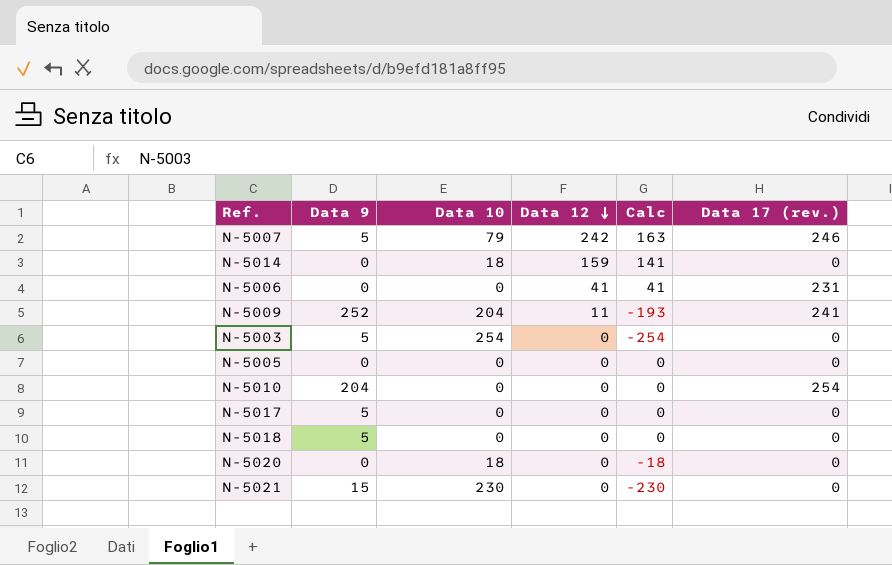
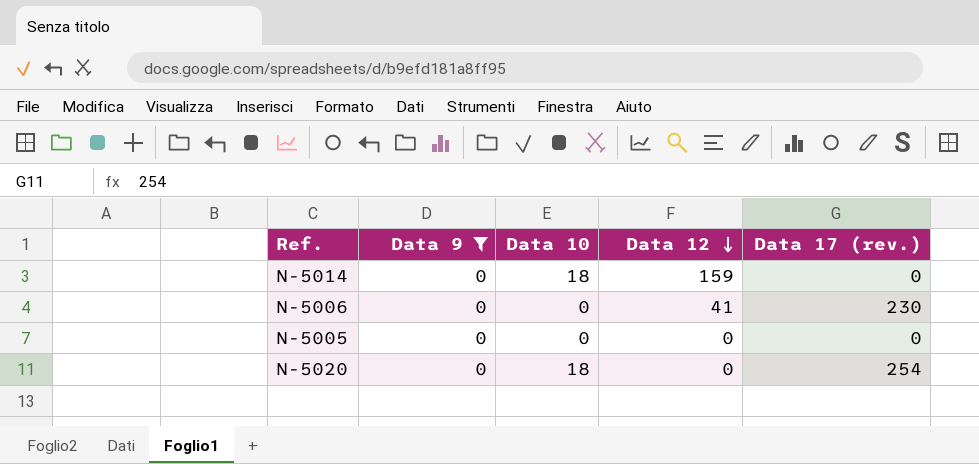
filter: none -> Data 9 = 0
column Calc | formula: [Data 12] - [Data 10] -> none
N-5006 | Data 17 (rev.): 231 -> 230
N-5020 | Data 17 (rev.): 0 -> 254

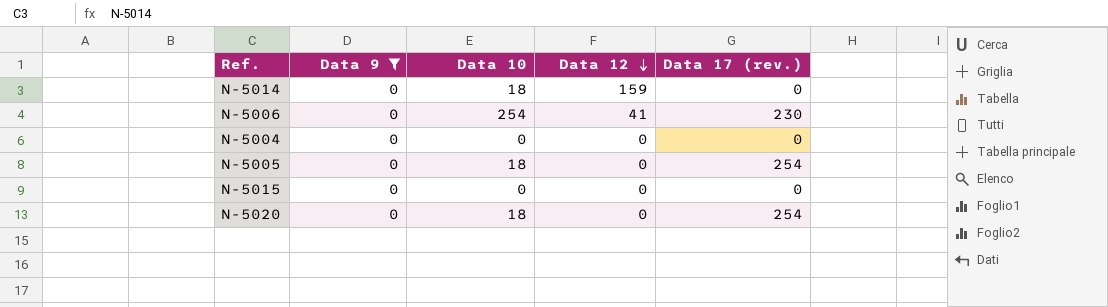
N-5006 | Data 10: 0 -> 254
row N-5004: none -> 0 | 0 | 0 | 0
N-5005 | Data 10: 0 -> 18
N-5005 | Data 17 (rev.): 0 -> 254
row N-5015: none -> 0 | 0 | 0 | 0

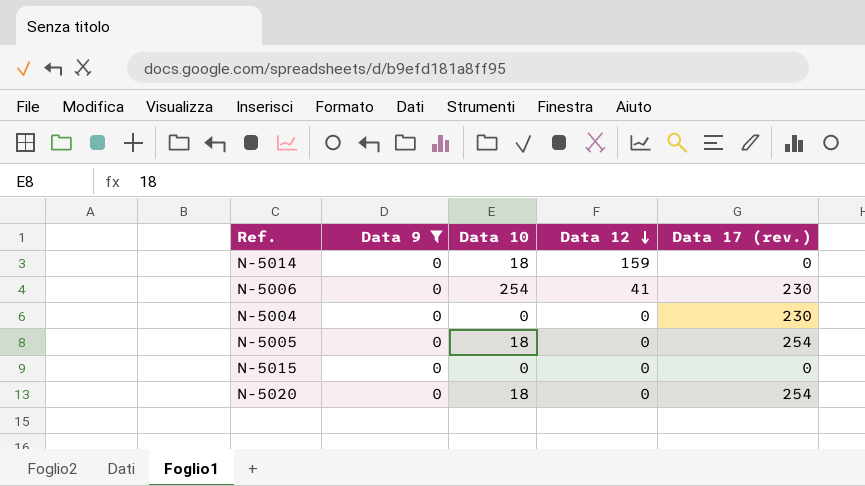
N-5004 | Data 17 (rev.): 0 -> 230

